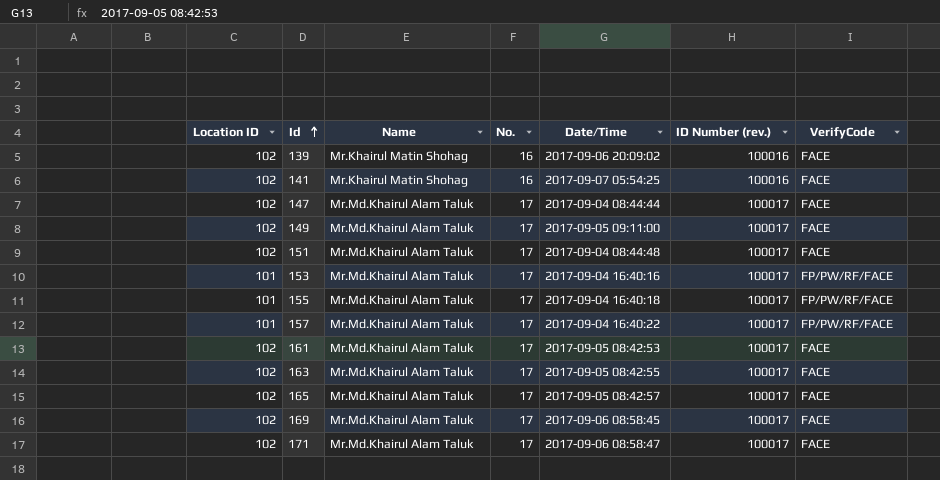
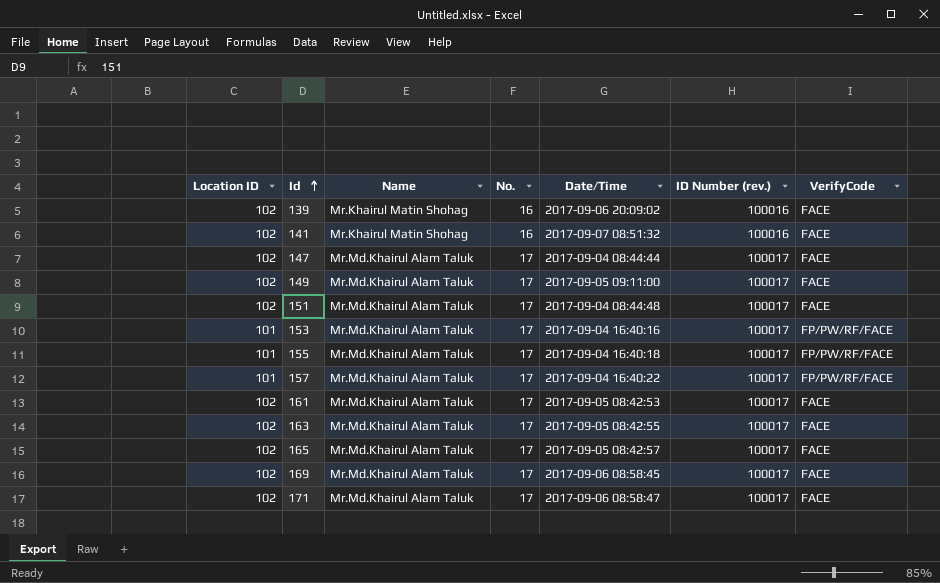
141 | Date/Time: 2017-09-07 05:54:25 -> 2017-09-07 08:51:32

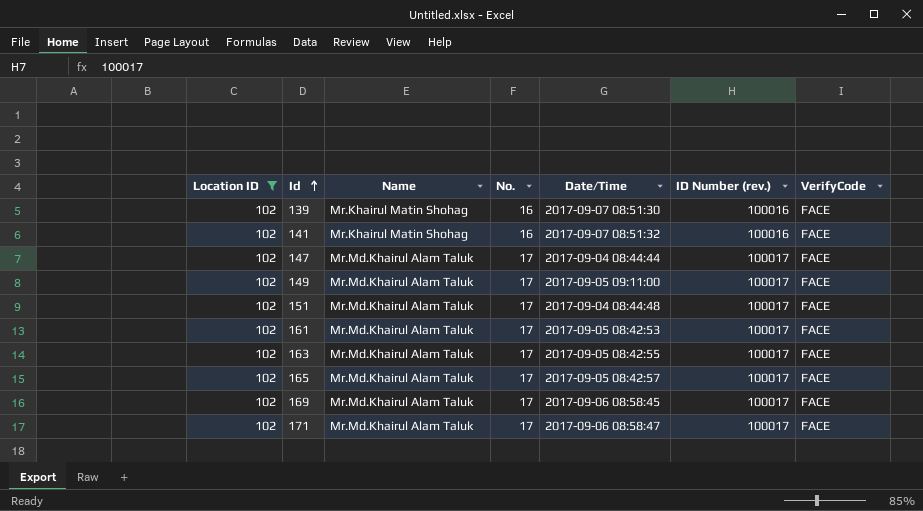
filter: none -> Location ID = 102
139 | Date/Time: 2017-09-06 20:09:02 -> 2017-09-07 08:51:30

